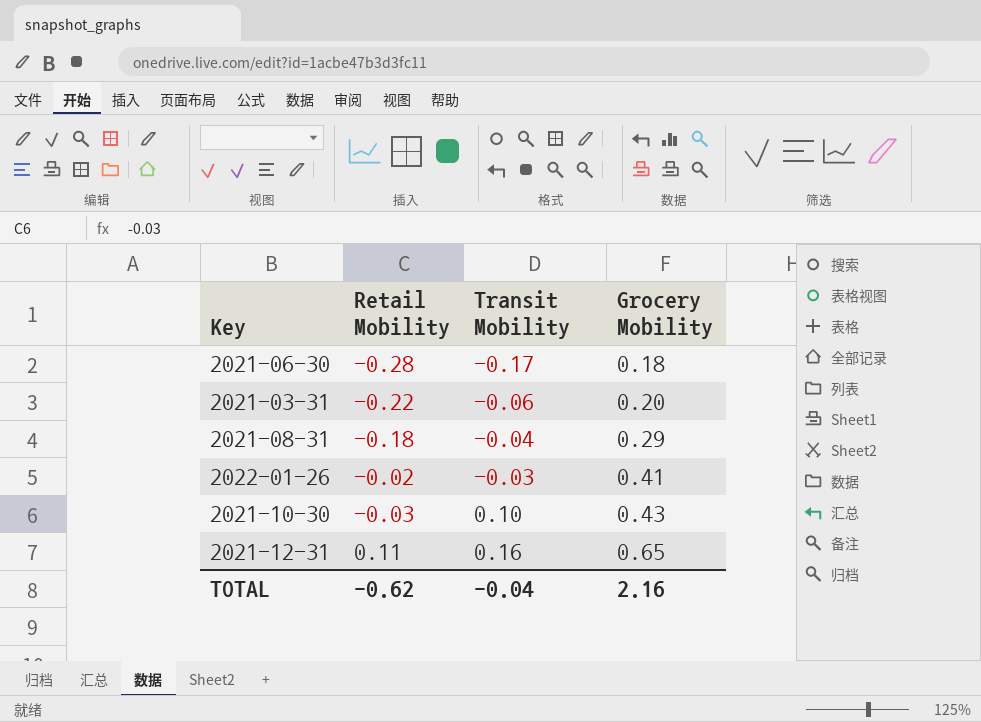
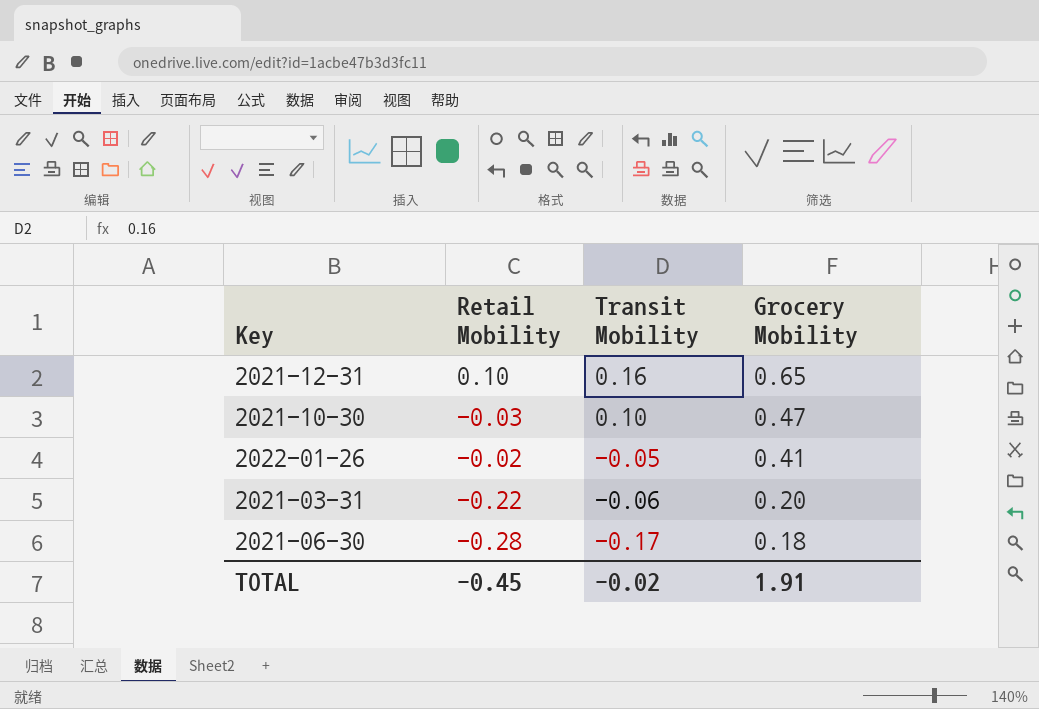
row order: Transit Mobility ascending -> Transit Mobility descending
row 2021-08-31: -0.18 | -0.04 | 0.29 -> none
2021-12-31 | Retail Mobility: 0.11 -> 0.10
2021-10-30 | Grocery Mobility: 0.43 -> 0.47
2022-01-26 | Transit Mobility: -0.03 -> -0.05
TOTAL | Retail Mobility: -0.62 -> -0.45
TOTAL | Transit Mobility: -0.04 -> -0.02
TOTAL | Grocery Mobility: 2.16 -> 1.91

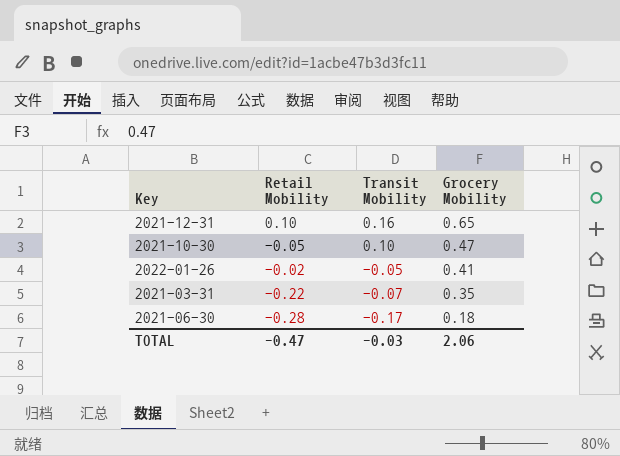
2021-10-30 | Retail Mobility: -0.03 -> -0.05
2021-03-31 | Transit Mobility: -0.06 -> -0.07
2021-03-31 | Grocery Mobility: 0.20 -> 0.35
TOTAL | Retail Mobility: -0.45 -> -0.47
TOTAL | Transit Mobility: -0.02 -> -0.03
TOTAL | Grocery Mobility: 1.91 -> 2.06

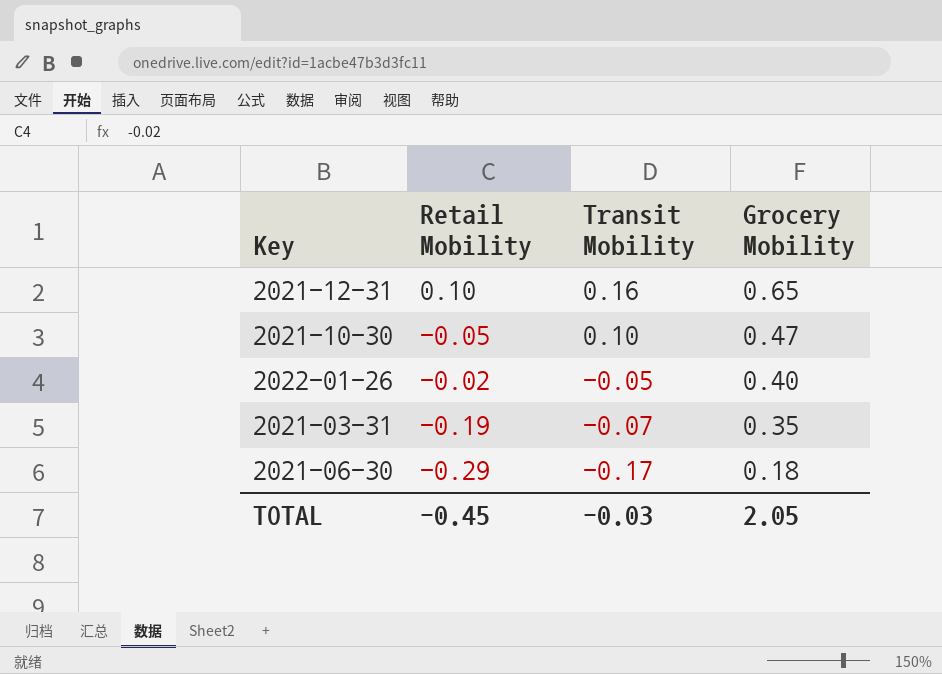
2022-01-26 | Grocery Mobility: 0.41 -> 0.40
2021-03-31 | Retail Mobility: -0.22 -> -0.19
2021-06-30 | Retail Mobility: -0.28 -> -0.29
TOTAL | Retail Mobility: -0.47 -> -0.45
TOTAL | Grocery Mobility: 2.06 -> 2.05

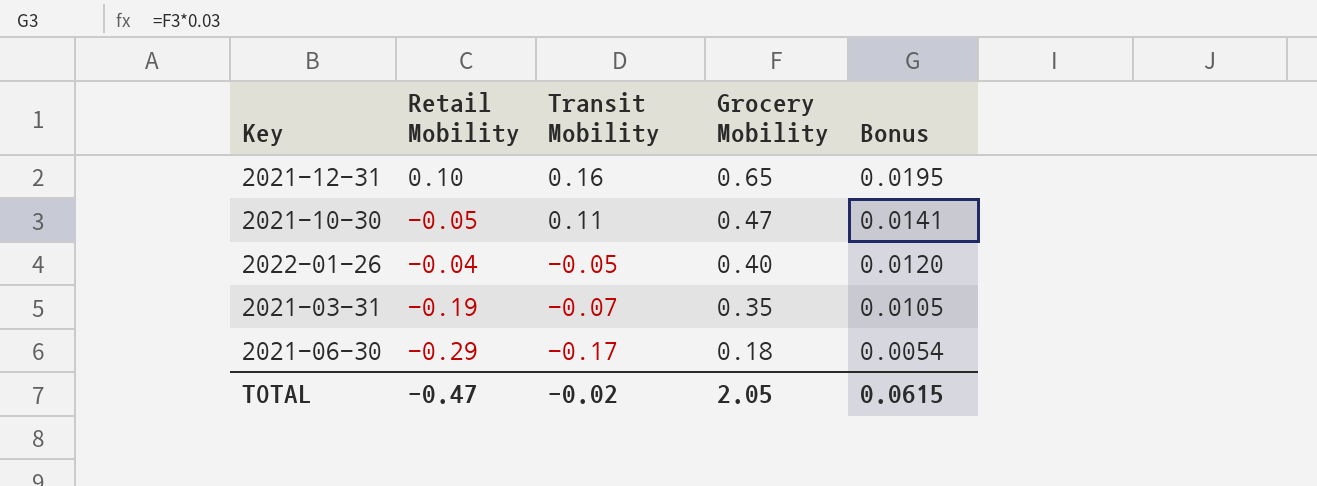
column Bonus | formula: none -> [Grocery Mobility] * 0.03
2021-10-30 | Transit Mobility: 0.10 -> 0.11
2022-01-26 | Retail Mobility: -0.02 -> -0.04
TOTAL | Retail Mobility: -0.45 -> -0.47
TOTAL | Transit Mobility: -0.03 -> -0.02

